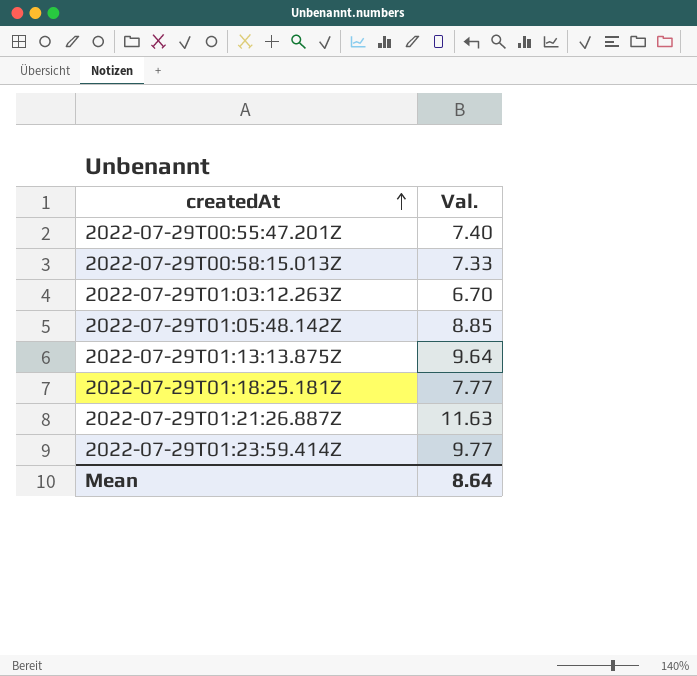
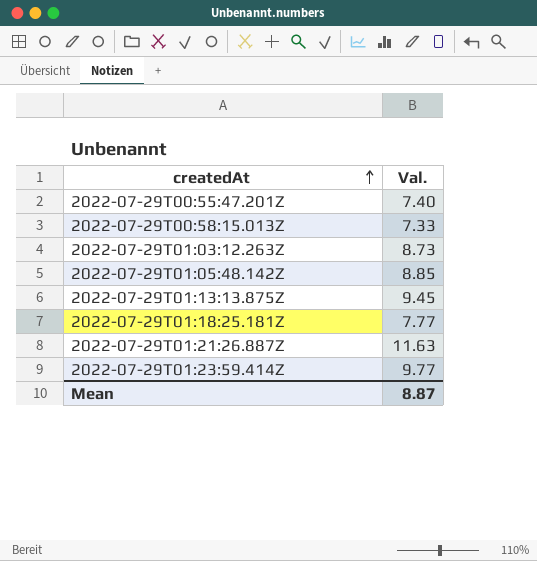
2022-07-29T01:03:12.263Z | Val.: 6.70 -> 8.73
2022-07-29T01:13:13.875Z | Val.: 9.64 -> 9.45
Mean | Val.: 8.64 -> 8.87

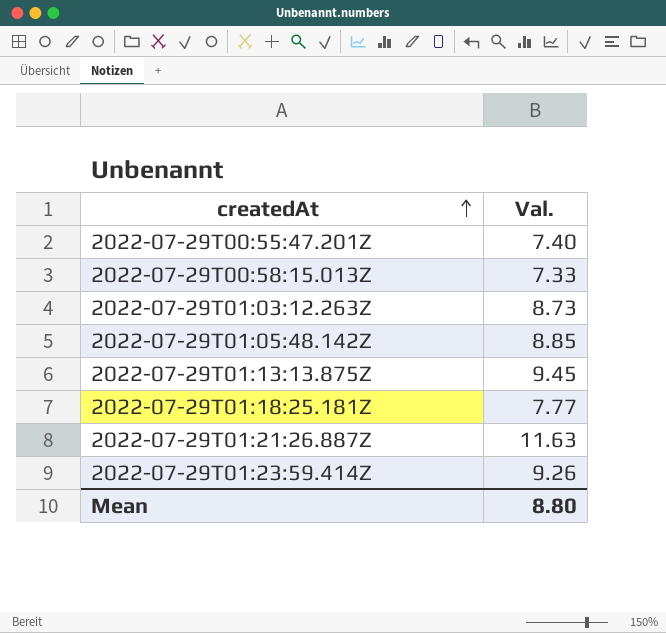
2022-07-29T01:23:59.414Z | Val.: 9.77 -> 9.26
Mean | Val.: 8.87 -> 8.80

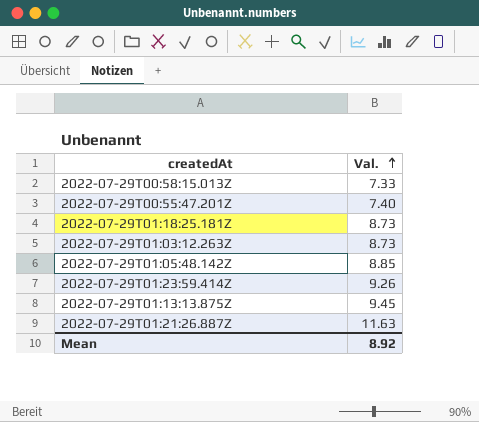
row order: createdAt ascending -> Val. ascending
2022-07-29T01:18:25.181Z | Val.: 7.77 -> 8.73
Mean | Val.: 8.80 -> 8.92

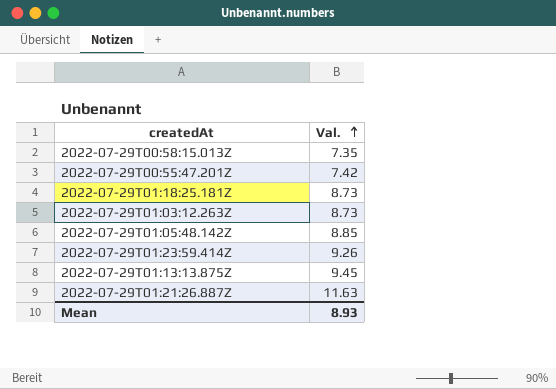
2022-07-29T00:58:15.013Z | Val.: 7.33 -> 7.35
2022-07-29T00:55:47.201Z | Val.: 7.40 -> 7.42
Mean | Val.: 8.92 -> 8.93

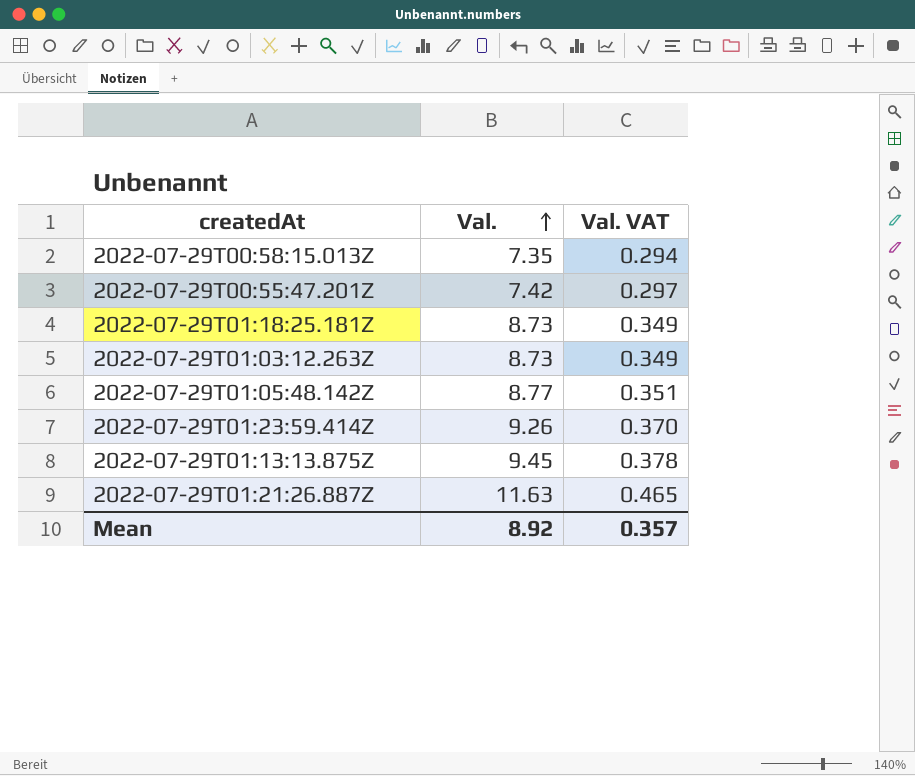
column Val. VAT | formula: none -> [Val.] * 0.04
2022-07-29T01:05:48.142Z | Val.: 8.85 -> 8.77
Mean | Val.: 8.93 -> 8.92

